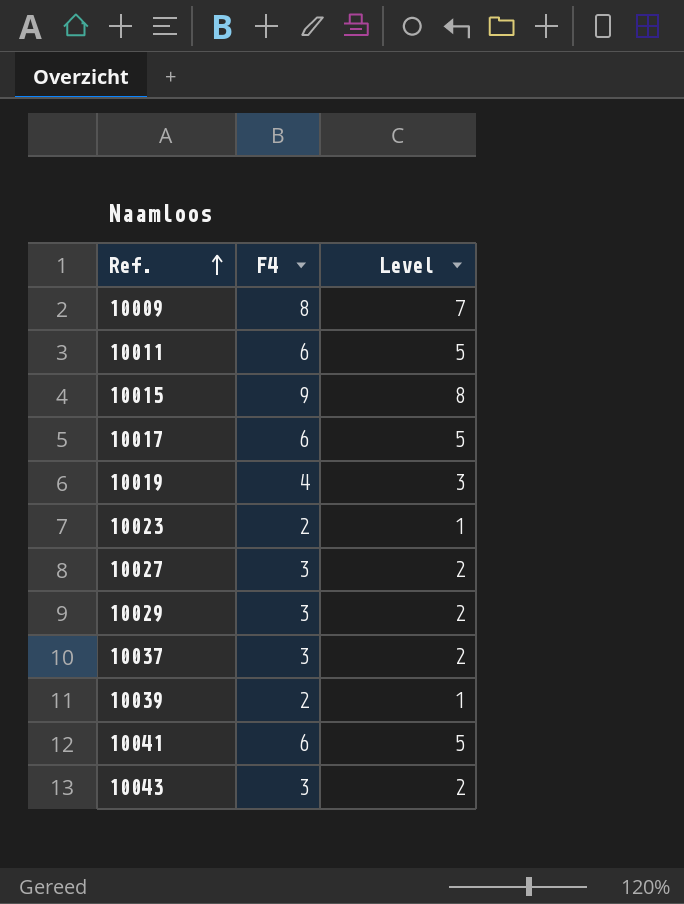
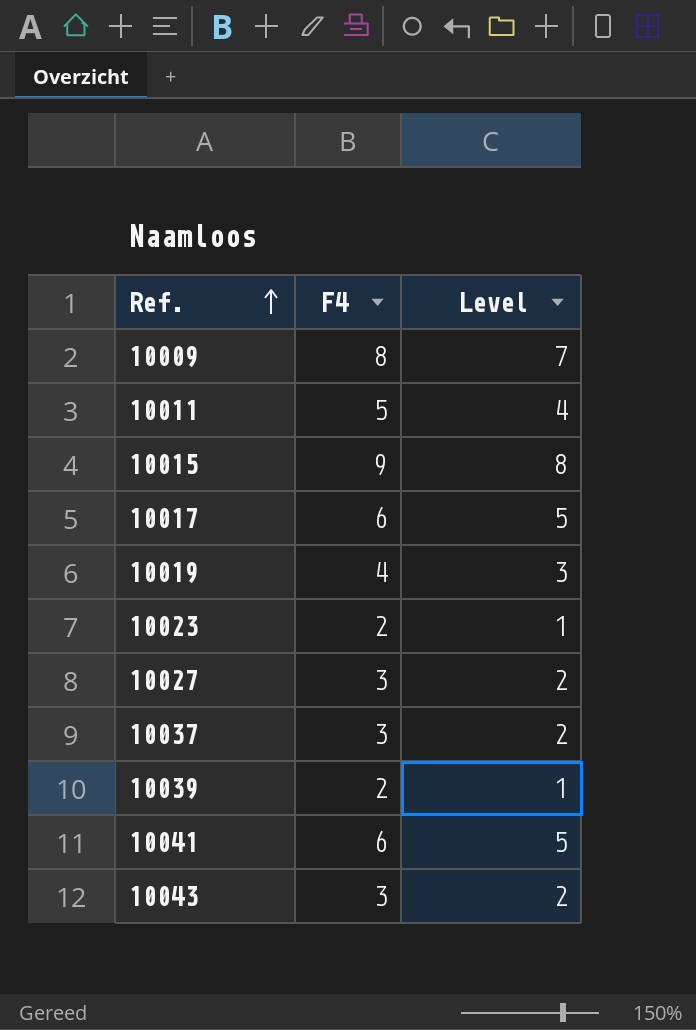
row 10029: 3 | 2 -> none
10011 | F4: 6 -> 5
10011 | Level: 5 -> 4

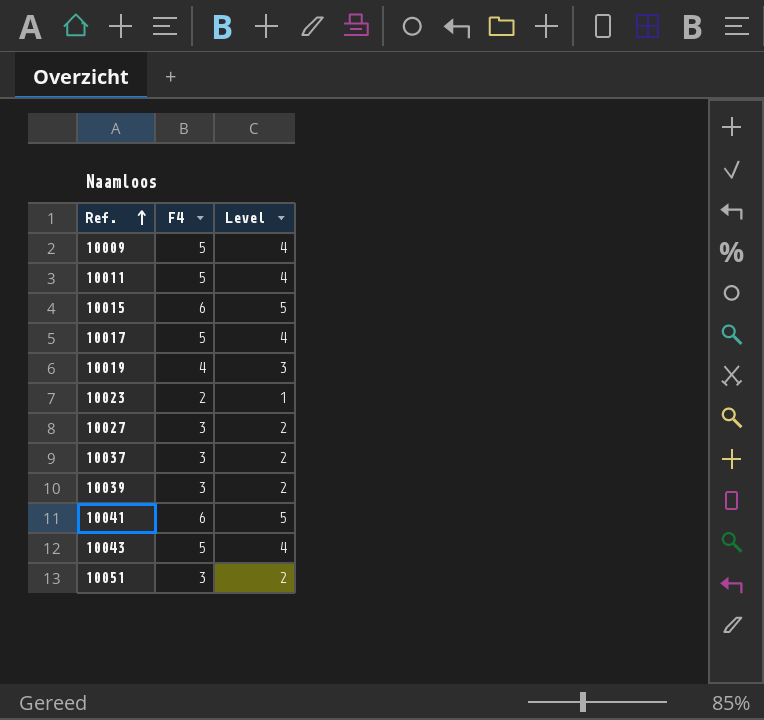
10009 | F4: 8 -> 5
10009 | Level: 7 -> 4
10015 | F4: 9 -> 6
10015 | Level: 8 -> 5
10017 | F4: 6 -> 5
10017 | Level: 5 -> 4
10039 | F4: 2 -> 3
10039 | Level: 1 -> 2
10043 | F4: 3 -> 5
10043 | Level: 2 -> 4
row 10051: none -> 3 | 2

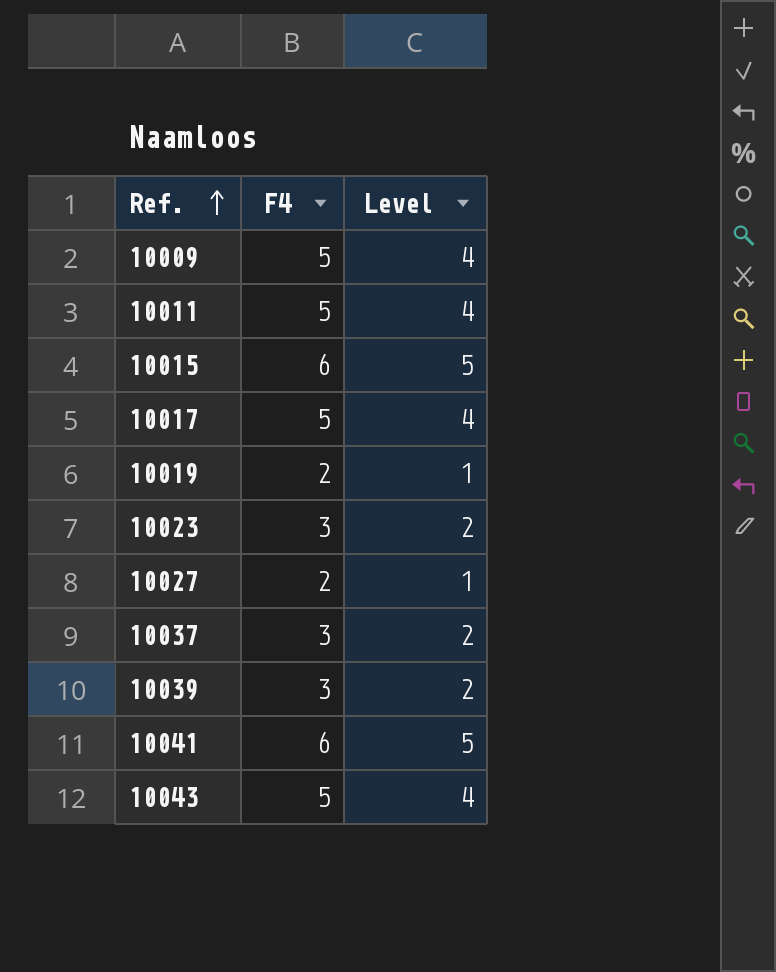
row 10051: 3 | 2 -> none
10019 | F4: 4 -> 2
10019 | Level: 3 -> 1
10023 | F4: 2 -> 3
10023 | Level: 1 -> 2
10027 | F4: 3 -> 2
10027 | Level: 2 -> 1

